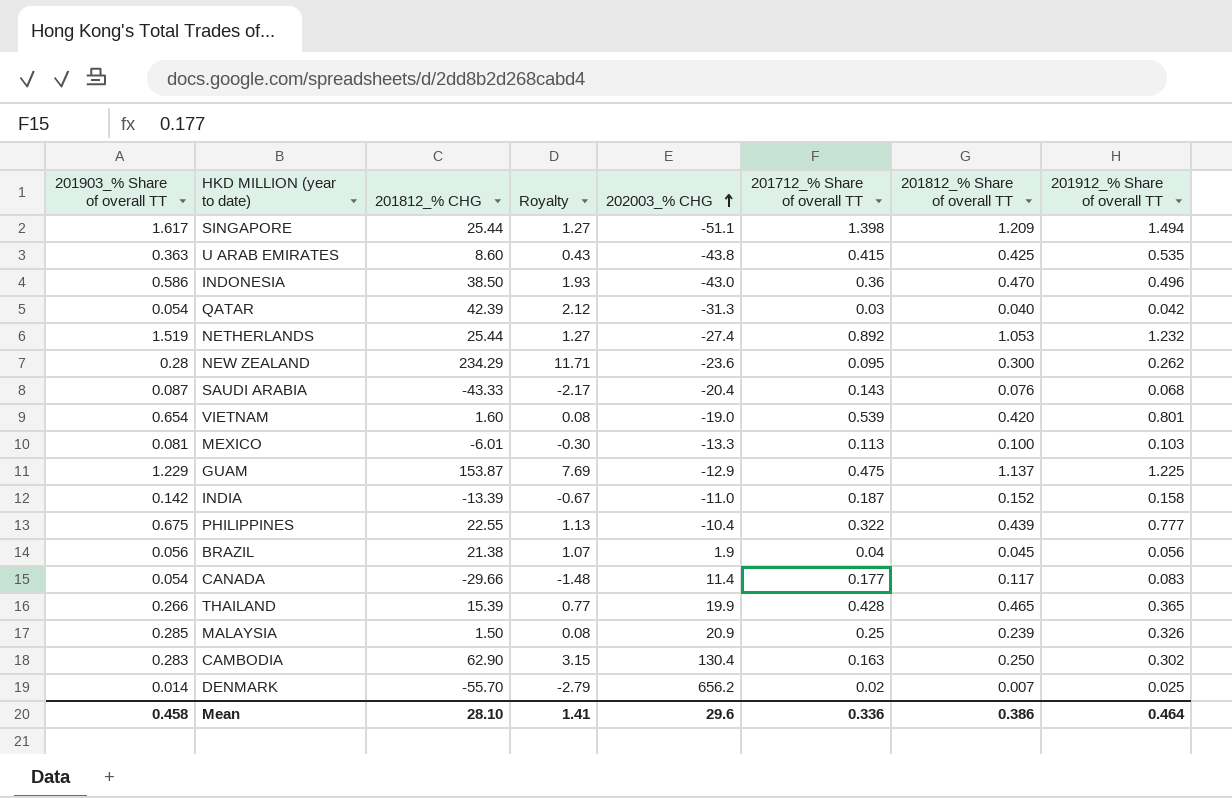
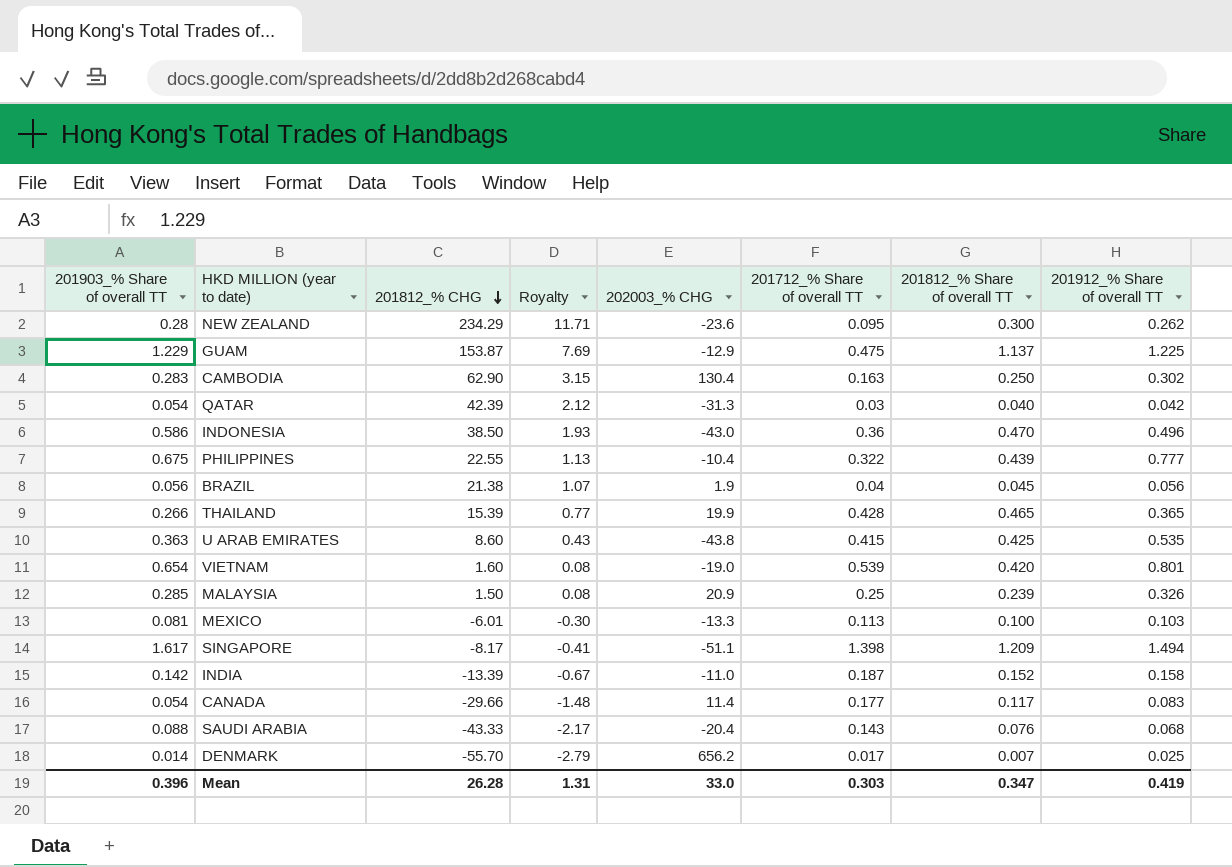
row order: 202003_% CHG ascending -> 201812_% CHG descending
row NETHERLANDS: 1.519 | 25.44 | 1.27 | -27.4 | 0.892 | 1.053 | 1.232 -> none
SINGAPORE | 201812_% CHG: 25.44 -> -8.17
SINGAPORE | Royalty: 1.27 -> -0.41
SAUDI ARABIA | 201903_% Share of overall TT: 0.087 -> 0.088
DENMARK | 201712_% Share of overall TT: 0.02 -> 0.017
Mean | 201903_% Share of overall TT: 0.458 -> 0.396
Mean | 201812_% CHG: 28.10 -> 26.28
Mean | Royalty: 1.41 -> 1.31
Mean | 202003_% CHG: 29.6 -> 33.0
Mean | 201712_% Share of overall TT: 0.336 -> 0.303
Mean | 201812_% Share of overall TT: 0.386 -> 0.347
Mean | 201912_% Share of overall TT: 0.464 -> 0.419

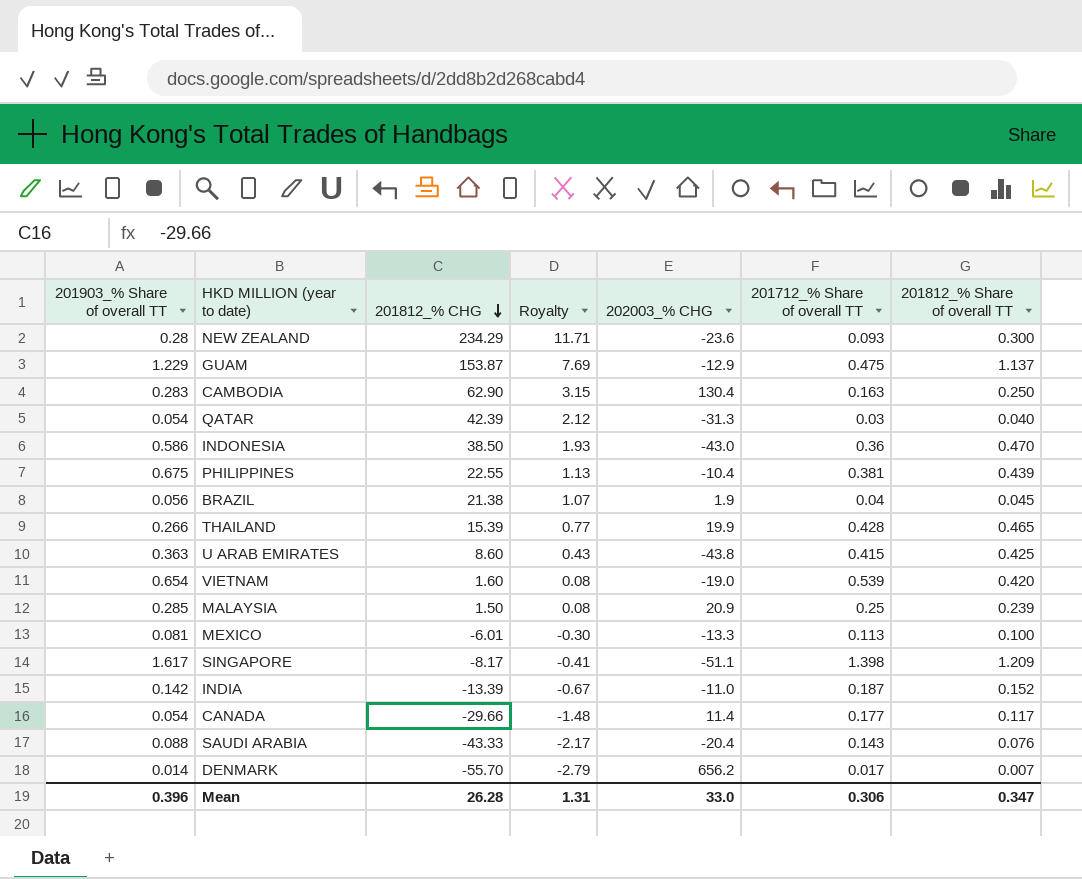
column 201912_% Share of overall TT | position: 8 -> none
NEW ZEALAND | 201712_% Share of overall TT: 0.095 -> 0.093
PHILIPPINES | 201712_% Share of overall TT: 0.322 -> 0.381
Mean | 201712_% Share of overall TT: 0.303 -> 0.306

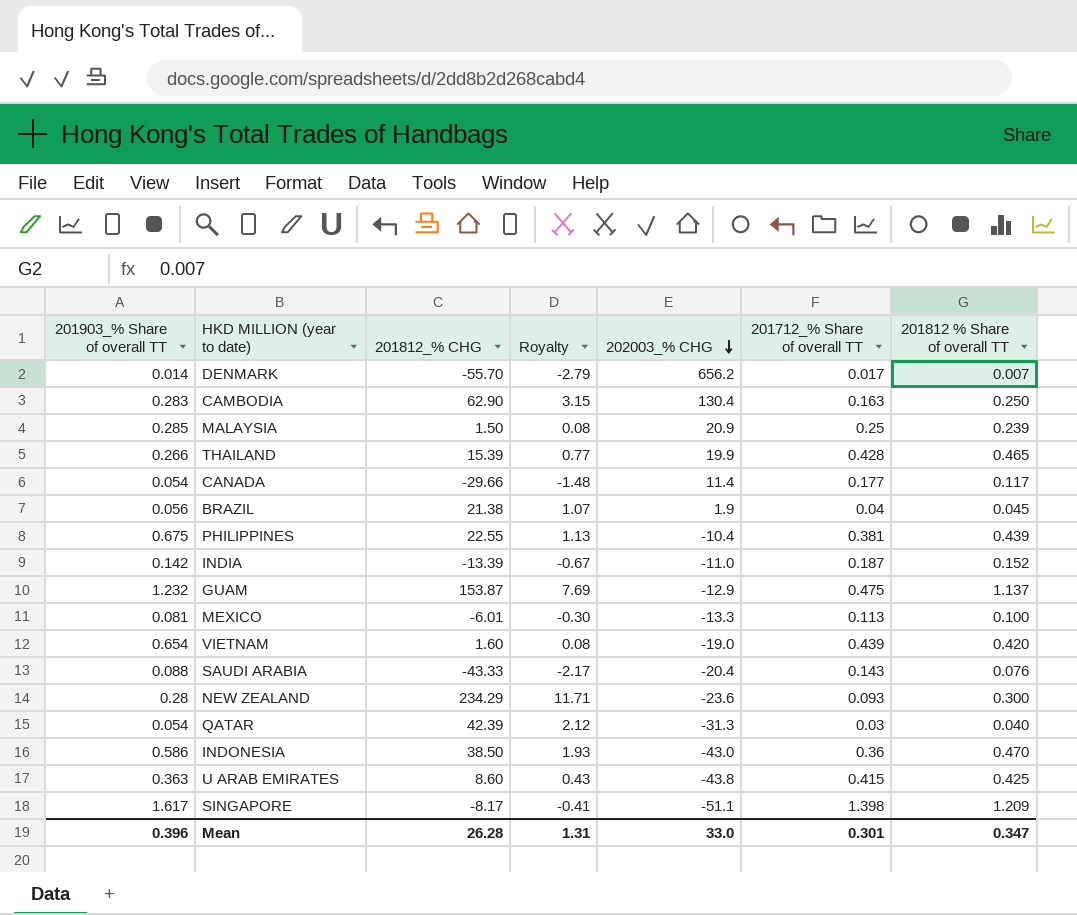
row order: 201812_% CHG descending -> 202003_% CHG descending
column name: 201812_% Share of overall TT -> 201812 % Share of overall TT
GUAM | 201903_% Share of overall TT: 1.229 -> 1.232
VIETNAM | 201712_% Share of overall TT: 0.539 -> 0.439
Mean | 201712_% Share of overall TT: 0.306 -> 0.301

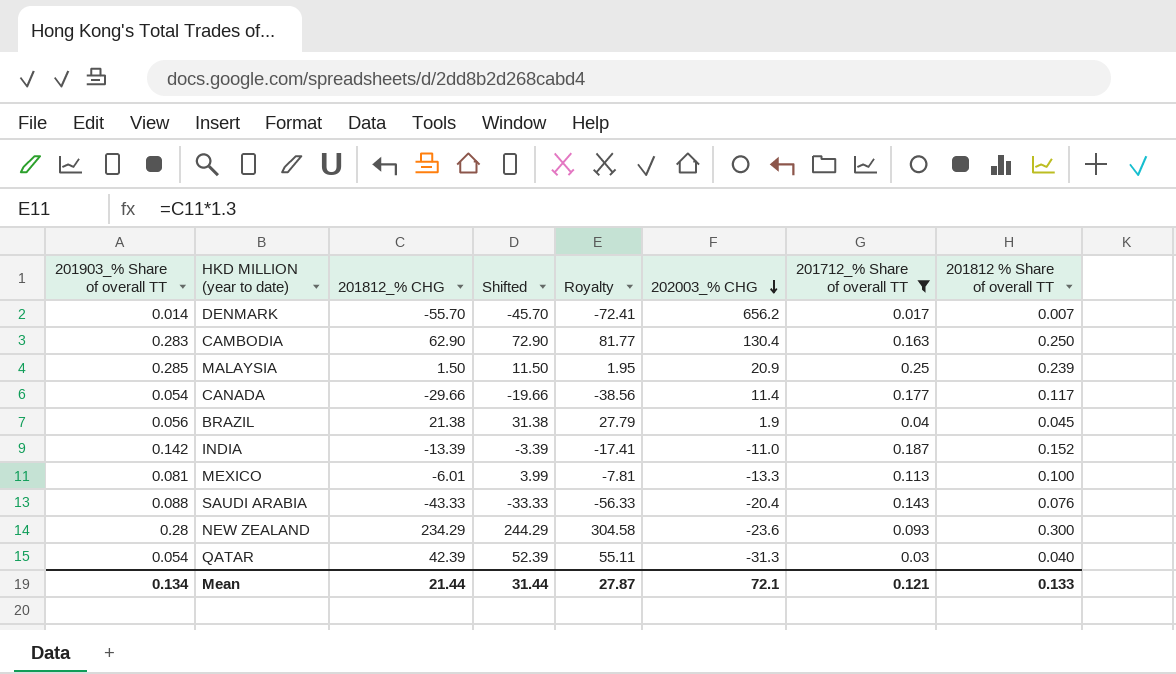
filter: none -> 201712_% Share of overall TT <= 0.25
column Shifted | formula: none -> [201812_% CHG] + 10
column Royalty | formula: [201812_% CHG] * 0.05 -> [201812_% CHG] * 1.3
Mean | 201903_% Share of overall TT: 0.396 -> 0.134
Mean | 201812_% CHG: 26.28 -> 21.44
Mean | Royalty: 1.31 -> 27.87
Mean | 202003_% CHG: 33.0 -> 72.1
Mean | 201712_% Share of overall TT: 0.301 -> 0.121
Mean | 201812 % Share of overall TT: 0.347 -> 0.133

